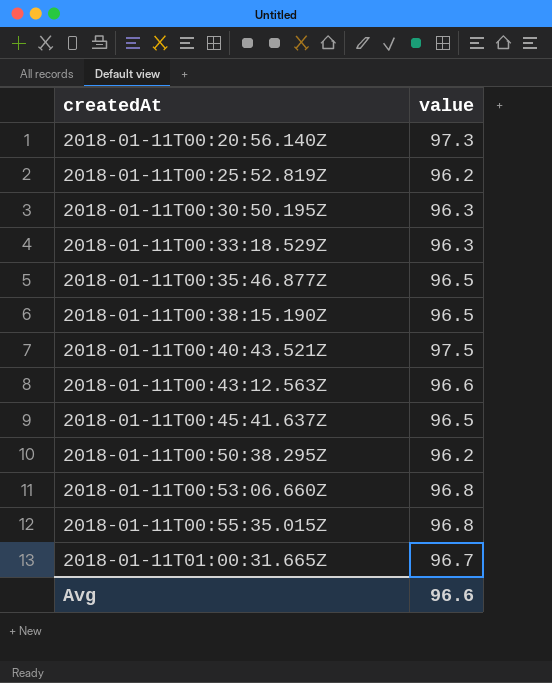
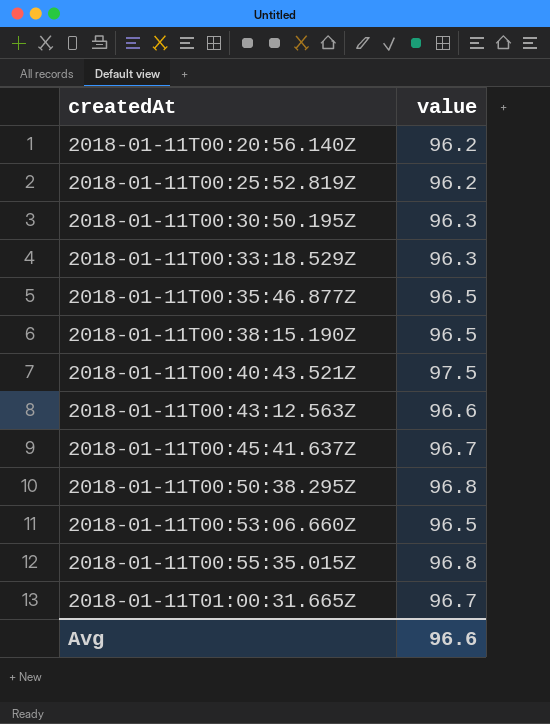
2018-01-11T00:20:56.140Z | value: 97.3 -> 96.2
2018-01-11T00:45:41.637Z | value: 96.5 -> 96.7
2018-01-11T00:50:38.295Z | value: 96.2 -> 96.8
2018-01-11T00:53:06.660Z | value: 96.8 -> 96.5

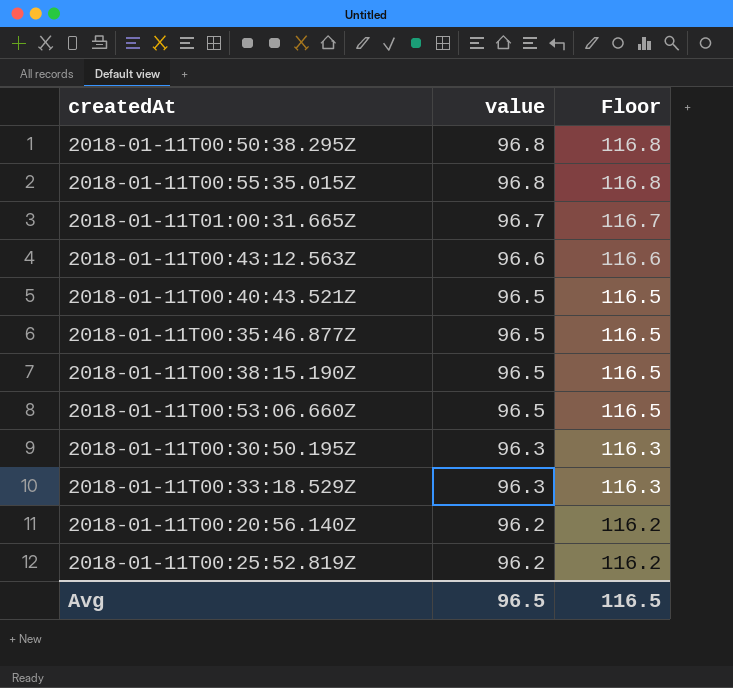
row order: createdAt ascending -> value descending
column Floor | formula: none -> [value] + 20
row 2018-01-11T00:45:41.637Z: 96.7 -> none
2018-01-11T00:40:43.521Z | value: 97.5 -> 96.5
Avg | value: 96.6 -> 96.5

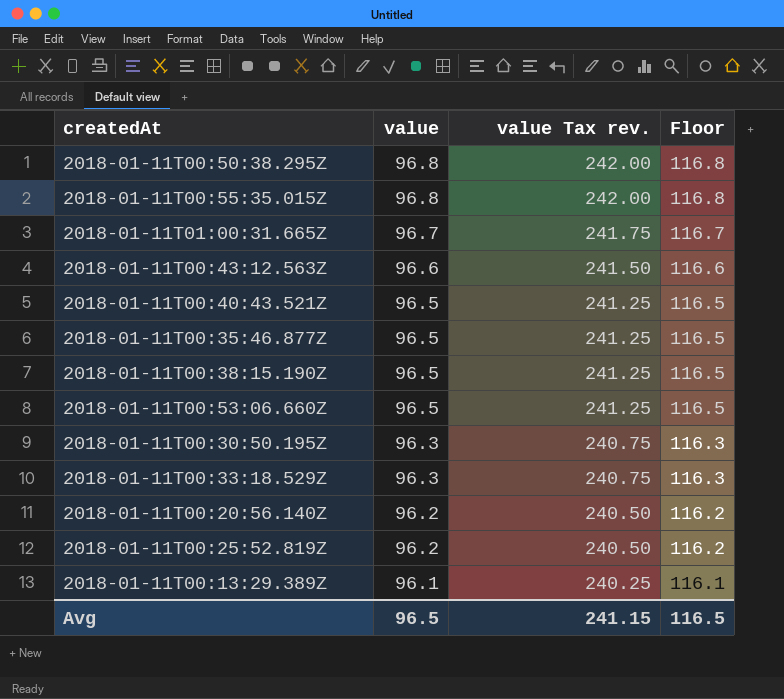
column value Tax rev. | formula: none -> [value] * 2.5
row 2018-01-11T00:13:29.389Z: none -> 96.1 | 240.25 | 116.1

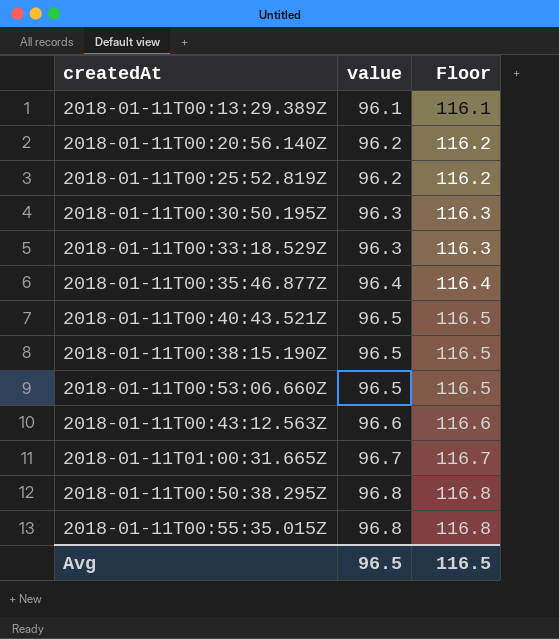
row order: value descending -> value ascending
column value Tax rev. | formula: [value] * 2.5 -> none
2018-01-11T00:35:46.877Z | value: 96.5 -> 96.4
2018-01-11T00:35:46.877Z | Floor: 116.5 -> 116.4

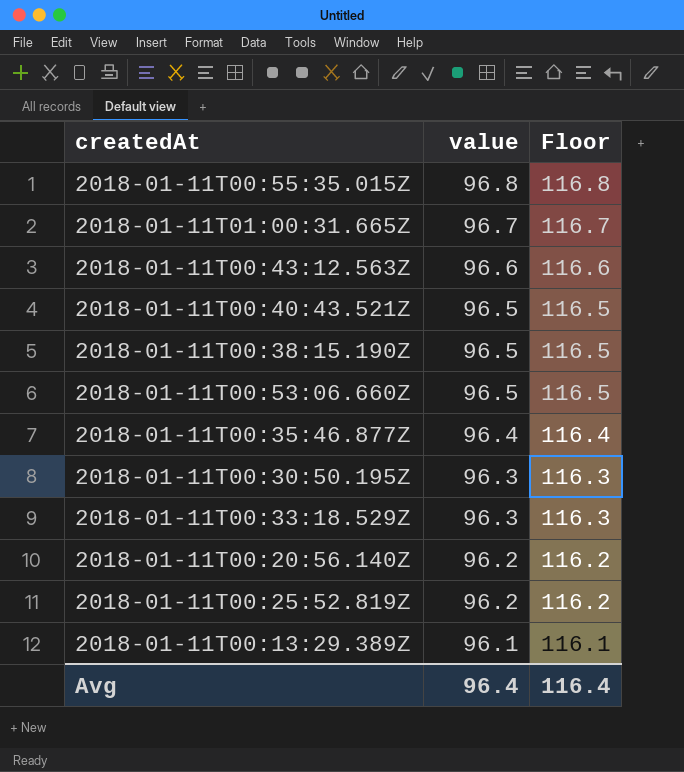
row order: value ascending -> value descending
row 2018-01-11T00:50:38.295Z: 96.8 | 116.8 -> none
Avg | value: 96.5 -> 96.4
Avg | Floor: 116.5 -> 116.4

